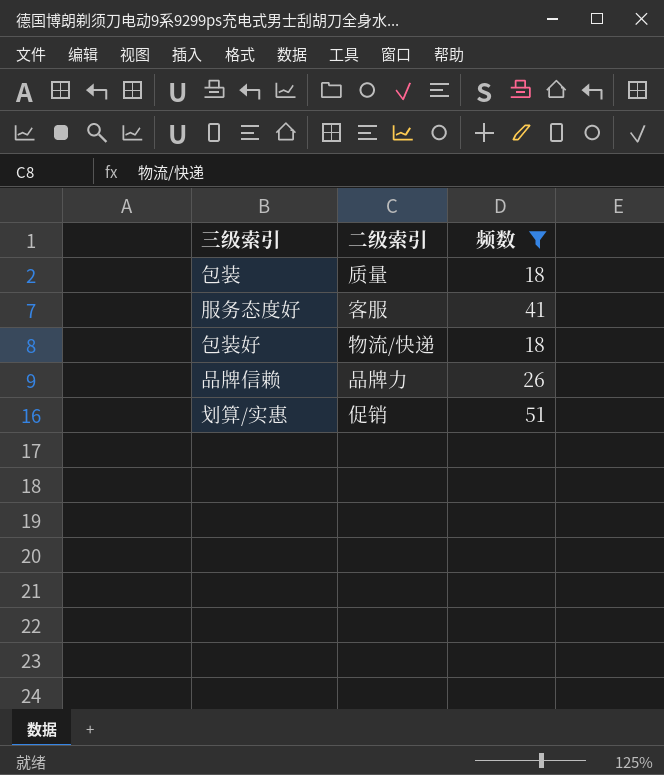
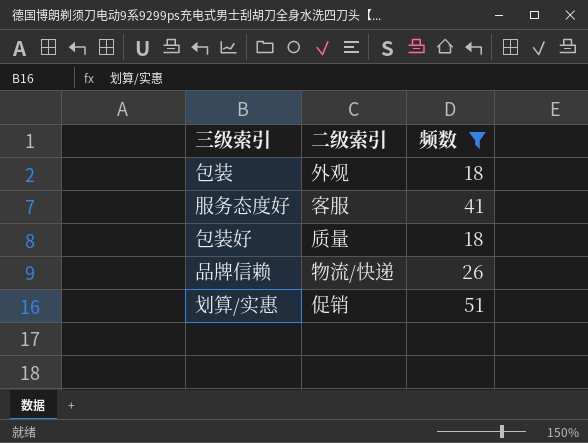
包装 | 二级索引: 质量 -> 外观
包装好 | 二级索引: 物流/快递 -> 质量
品牌信赖 | 二级索引: 品牌力 -> 物流/快递

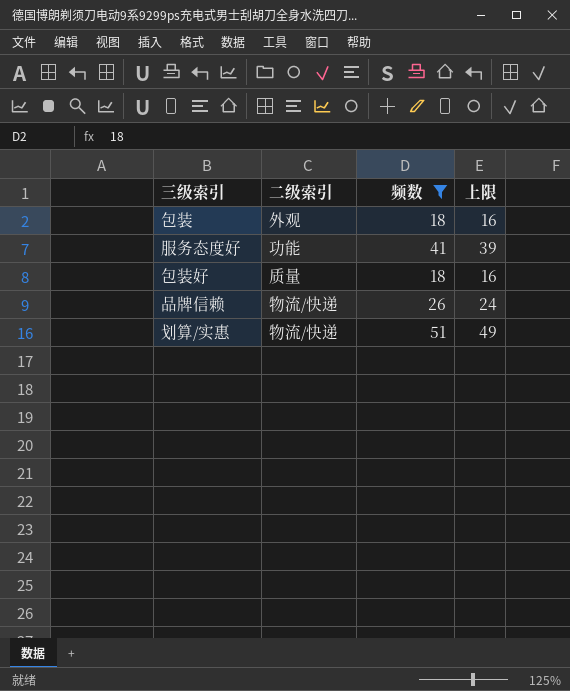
column 上限 | formula: none -> [频数] - 2
服务态度好 | 二级索引: 客服 -> 功能
划算/实惠 | 二级索引: 促销 -> 物流/快递

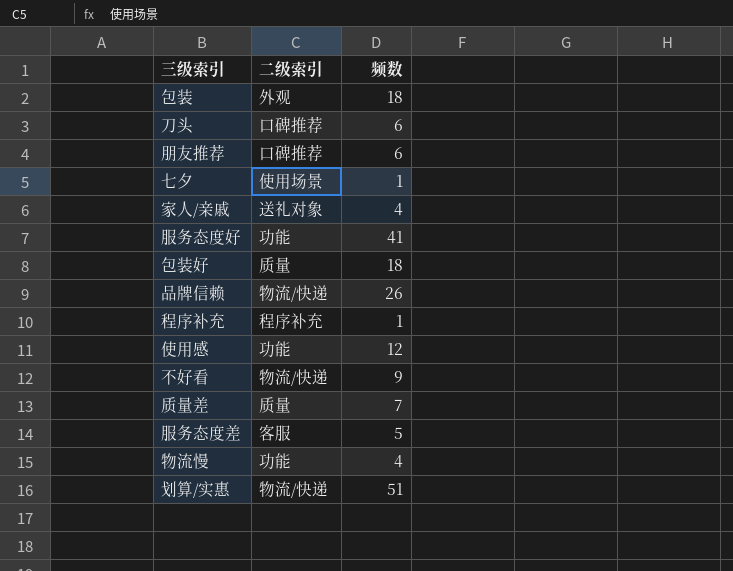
filter: 频数 >= 18 -> none
column 上限 | formula: [频数] - 2 -> none

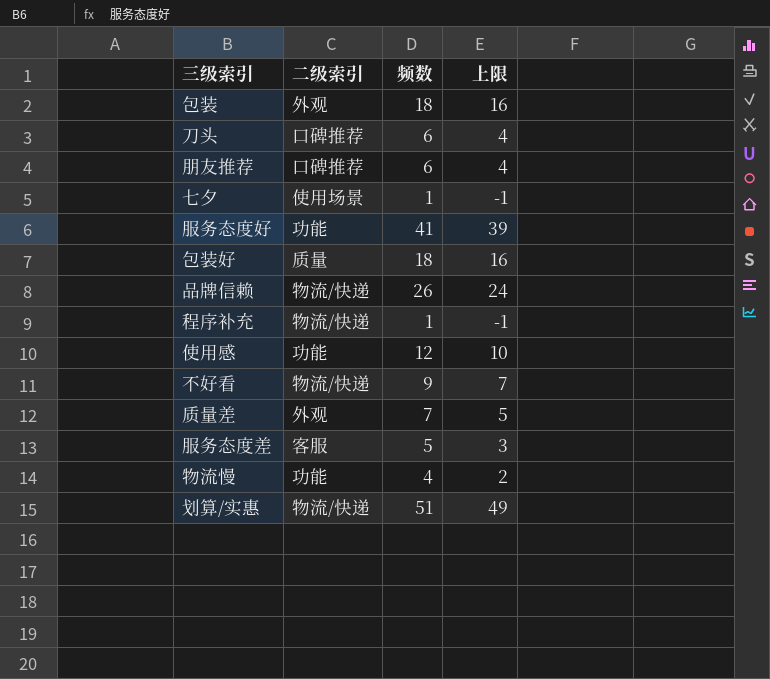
column 上限 | formula: none -> [频数] - 2
row 家人/亲戚: 送礼对象 | 4 -> none
程序补充 | 二级索引: 程序补充 -> 物流/快递
质量差 | 二级索引: 质量 -> 外观

